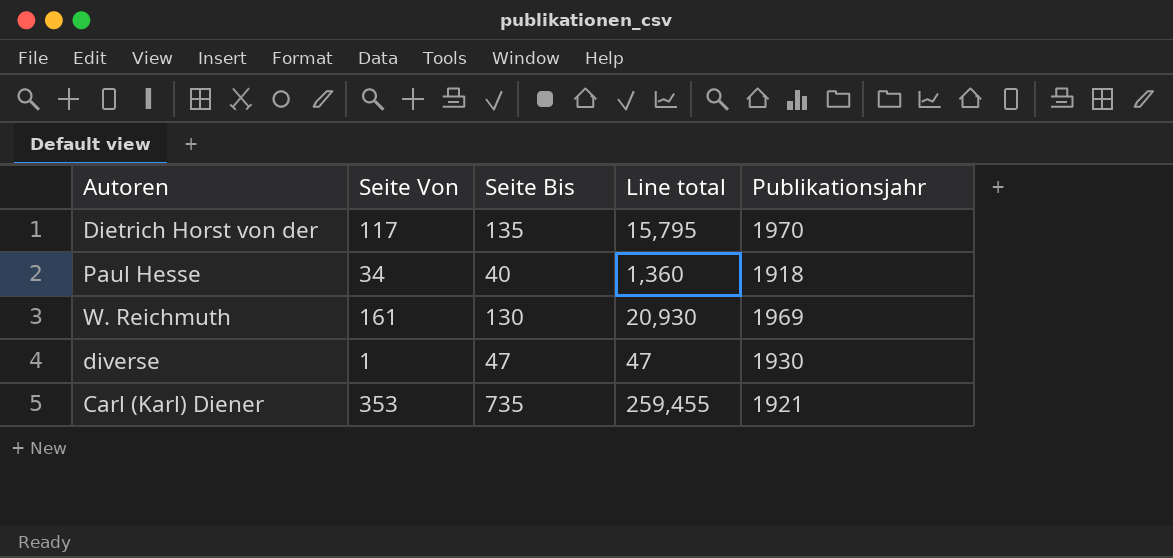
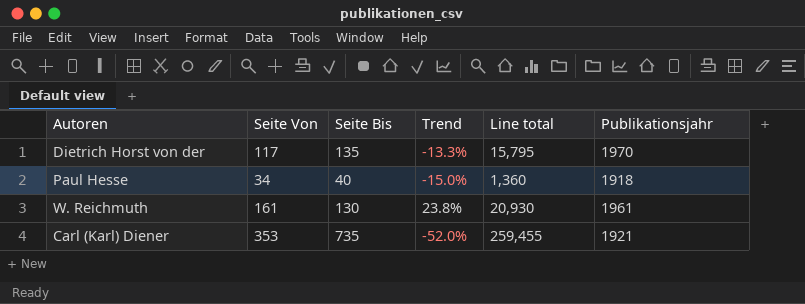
column Trend | formula: none -> ([Seite Von] - [Seite Bis]) / [Seite Bis]
row diverse: 1 | 47 | 47 | 1930 -> none
W. Reichmuth | Publikationsjahr: 1969 -> 1961

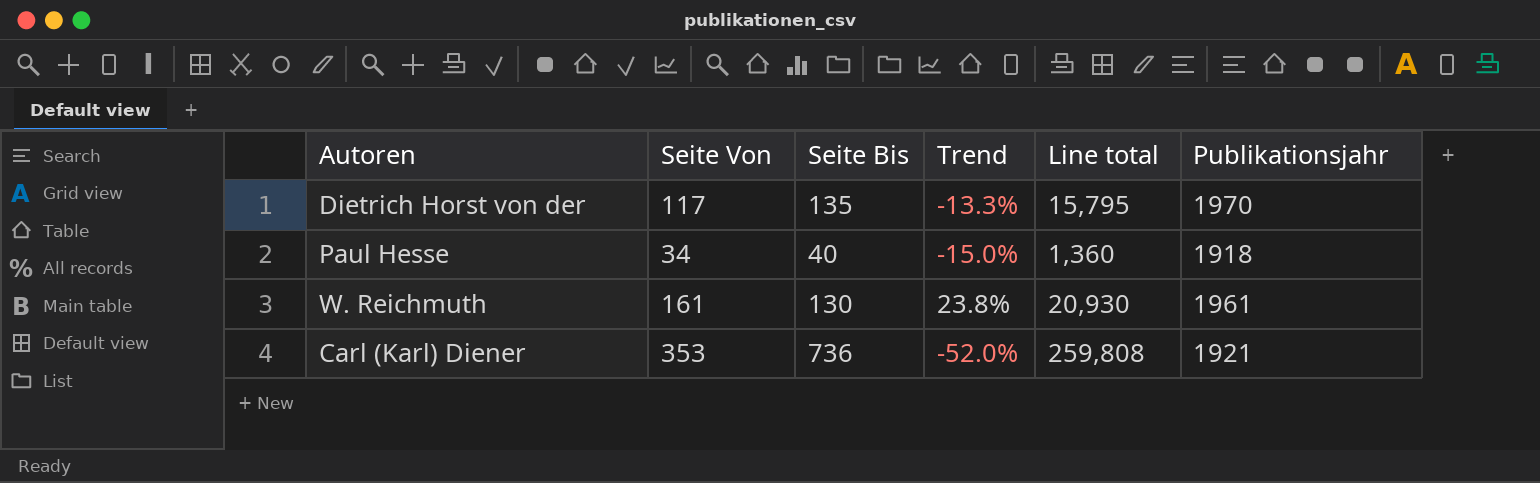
Carl (Karl) Diener | Seite Bis: 735 -> 736
Carl (Karl) Diener | Line total: 259,455 -> 259,808

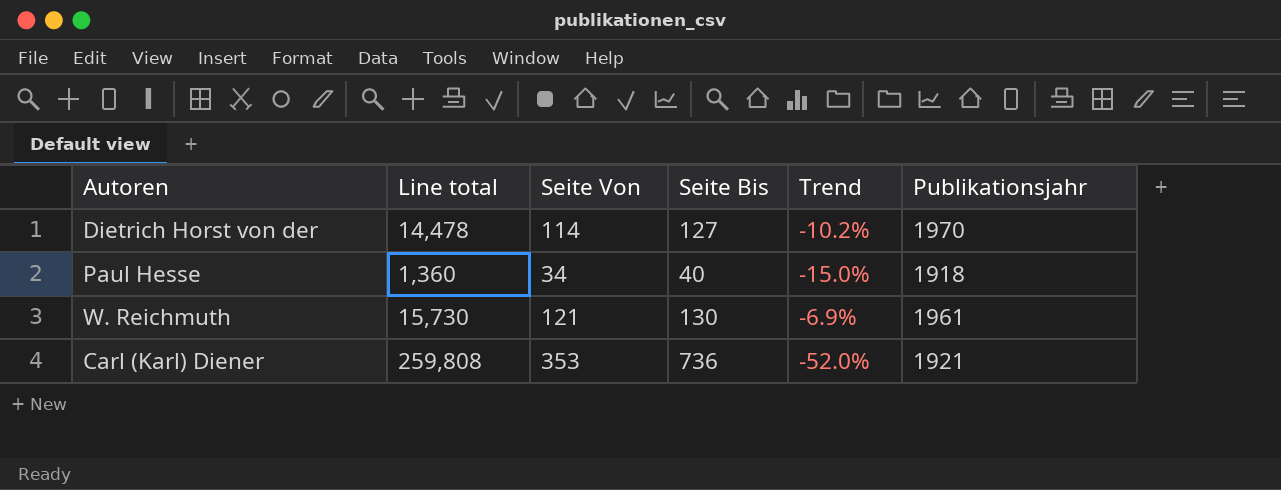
column Line total | position: 5 -> 2
Dietrich Horst von der | Line total: 15,795 -> 14,478
Dietrich Horst von der | Seite Von: 117 -> 114
Dietrich Horst von der | Seite Bis: 135 -> 127
Dietrich Horst von der | Trend: -13.3% -> -10.2%
W. Reichmuth | Line total: 20,930 -> 15,730
W. Reichmuth | Seite Von: 161 -> 121
W. Reichmuth | Trend: 23.8% -> -6.9%

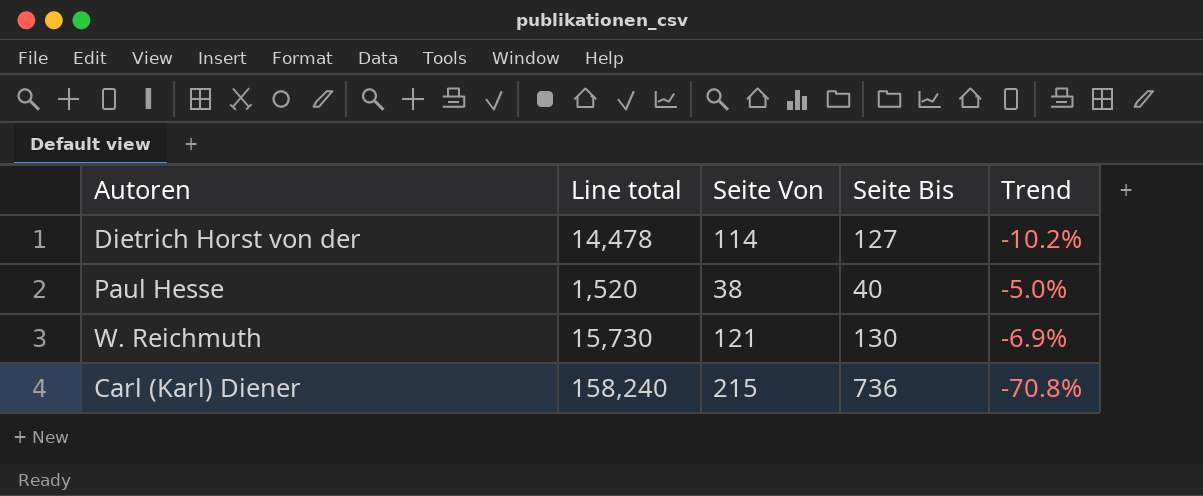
column Publikationsjahr | position: 6 -> none
Paul Hesse | Line total: 1,360 -> 1,520
Paul Hesse | Seite Von: 34 -> 38
Paul Hesse | Trend: -15.0% -> -5.0%
Carl (Karl) Diener | Line total: 259,808 -> 158,240
Carl (Karl) Diener | Seite Von: 353 -> 215
Carl (Karl) Diener | Trend: -52.0% -> -70.8%

